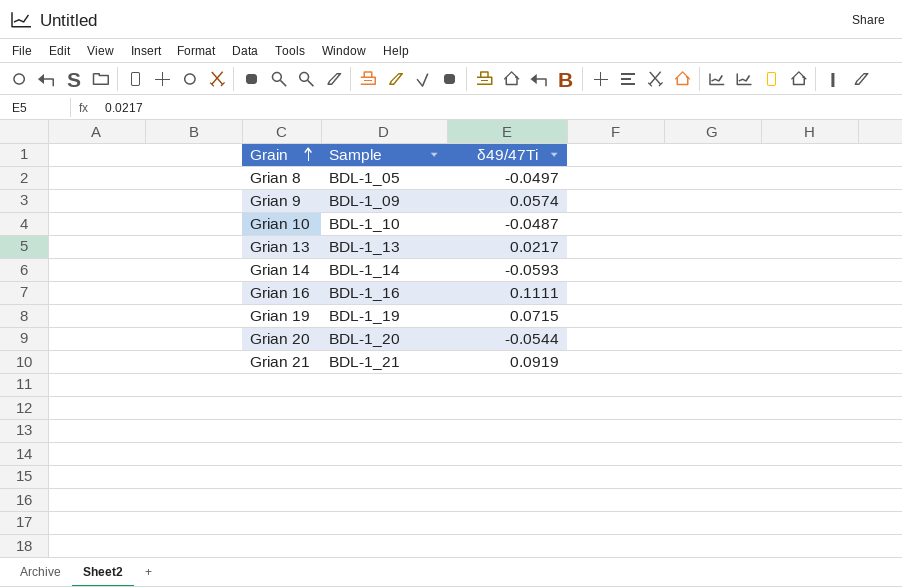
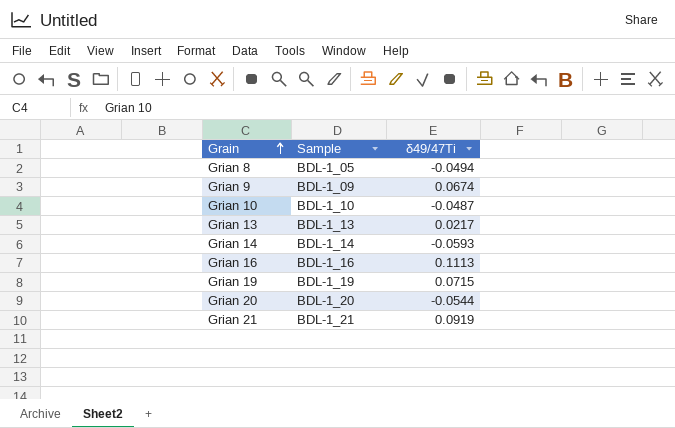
Grian 8 | δ49/47Ti: -0.0497 -> -0.0494
Grian 9 | δ49/47Ti: 0.0574 -> 0.0674
Grian 16 | δ49/47Ti: 0.1111 -> 0.1113

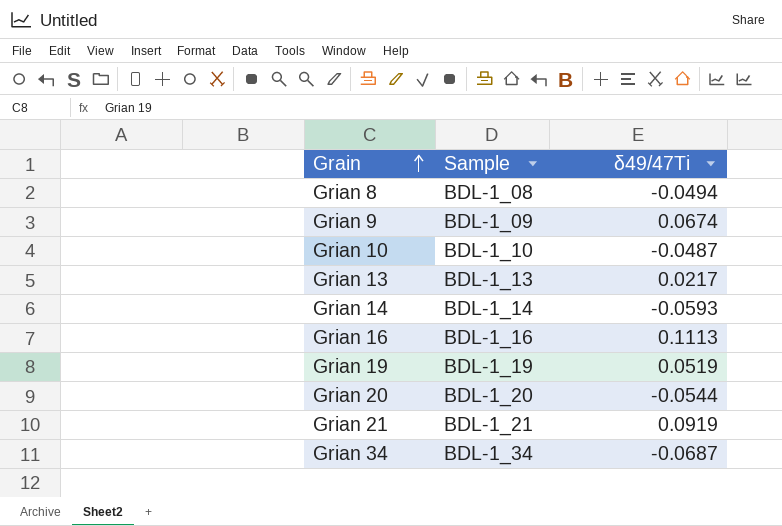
Grian 8 | Sample: BDL-1_05 -> BDL-1_08
Grian 19 | δ49/47Ti: 0.0715 -> 0.0519
row Grian 34: none -> BDL-1_34 | -0.0687

